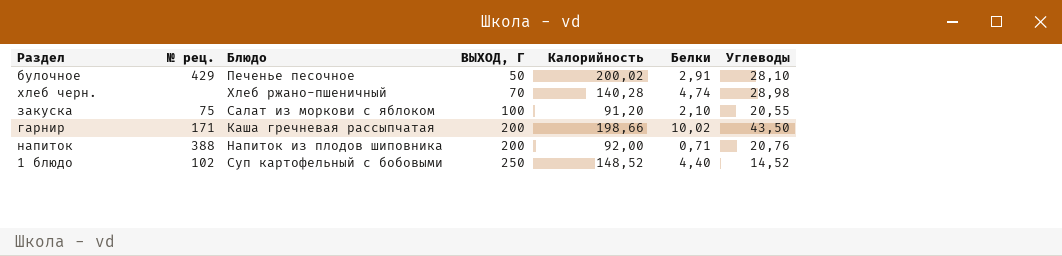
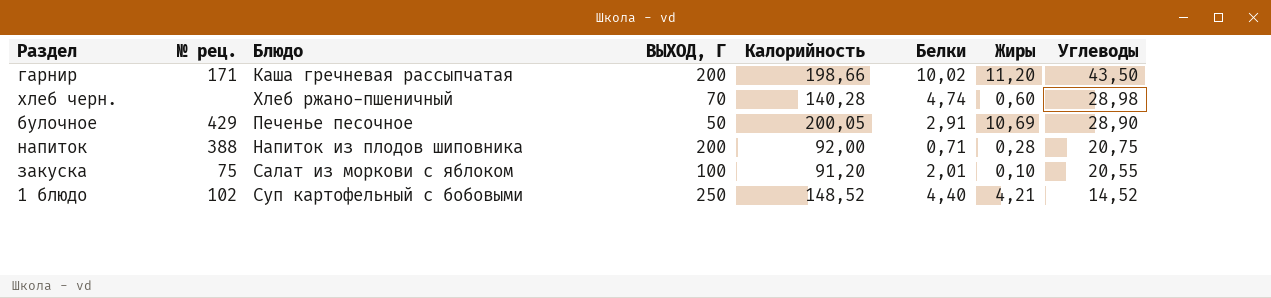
row order: ВЫХОД, Г ascending -> Углеводы descending
column Жиры | position: none -> 7
булочное | Калорийность: 200,02 -> 200,05
булочное | Углеводы: 28,10 -> 28,90
напиток | Углеводы: 20,76 -> 20,75
закуска | Белки: 2,10 -> 2,01

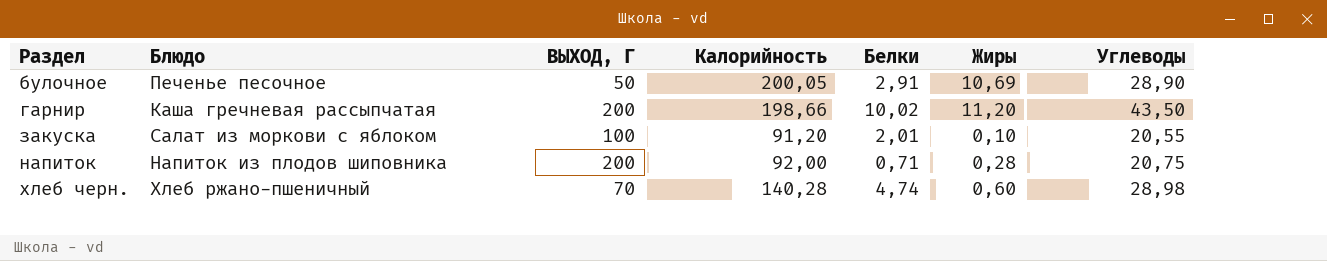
row order: Углеводы descending -> Раздел ascending
column № рец. | position: 2 -> none
row 1 блюдо: 102 | Суп картофельный с бобовыми | 250 | 148,52 | 4,40 | 4,21 | 14,52 -> none

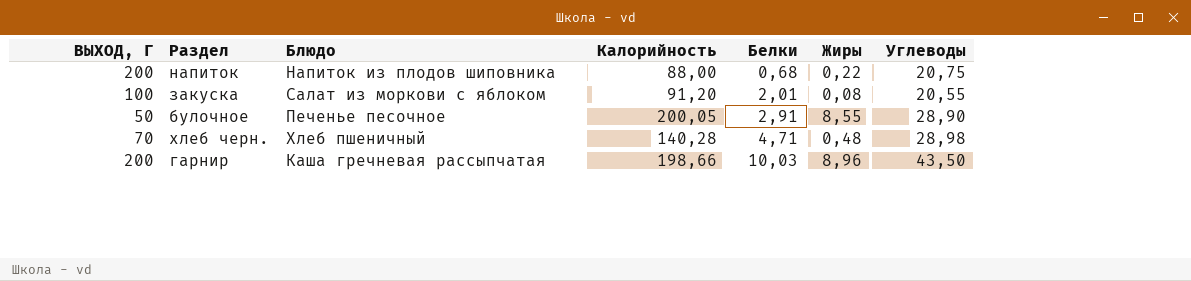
row order: Раздел ascending -> Белки ascending
column ВЫХОД, Г | position: 3 -> 1
напиток | Калорийность: 92,00 -> 88,00
напиток | Белки: 0,71 -> 0,68
напиток | Жиры: 0,28 -> 0,22
закуска | Жиры: 0,10 -> 0,08
булочное | Жиры: 10,69 -> 8,55
хлеб черн. | Блюдо: Хлеб ржано-пшеничный -> Хлеб пшеничный
хлеб черн. | Белки: 4,74 -> 4,71
хлеб черн. | Жиры: 0,60 -> 0,48
гарнир | Белки: 10,02 -> 10,03
гарнир | Жиры: 11,20 -> 8,96

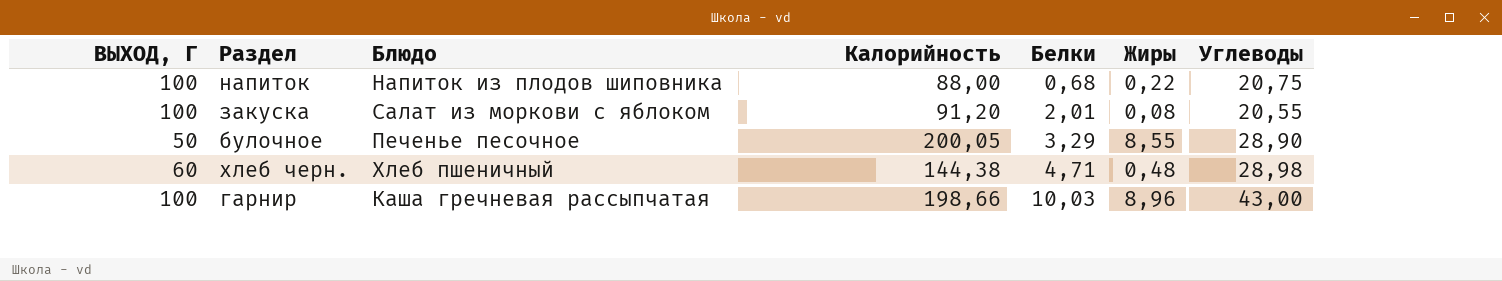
напиток | ВЫХОД, Г: 200 -> 100
булочное | Белки: 2,91 -> 3,29
хлеб черн. | ВЫХОД, Г: 70 -> 60
хлеб черн. | Калорийность: 140,28 -> 144,38
гарнир | ВЫХОД, Г: 200 -> 100
гарнир | Углеводы: 43,50 -> 43,00

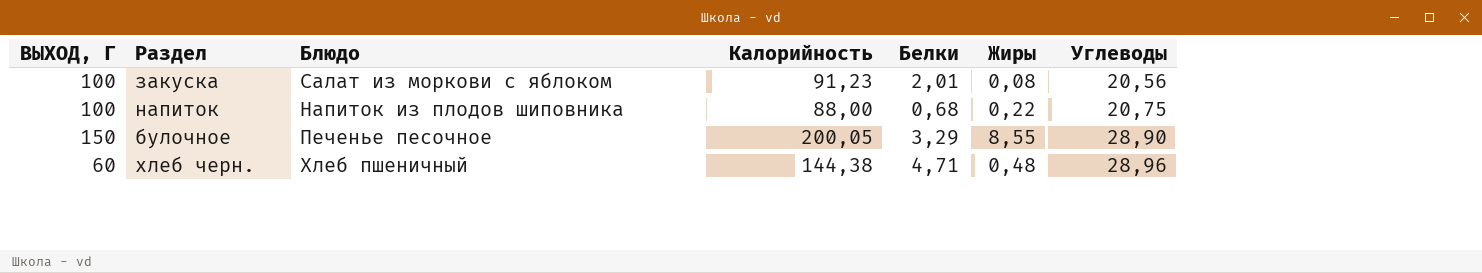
row order: Белки ascending -> Углеводы ascending
row гарнир: 100 | Каша гречневая рассыпчатая | 198,66 | 10,03 | 8,96 | 43,00 -> none
закуска | Калорийность: 91,20 -> 91,23
закуска | Углеводы: 20,55 -> 20,56
булочное | ВЫХОД, Г: 50 -> 150
хлеб черн. | Углеводы: 28,98 -> 28,96

